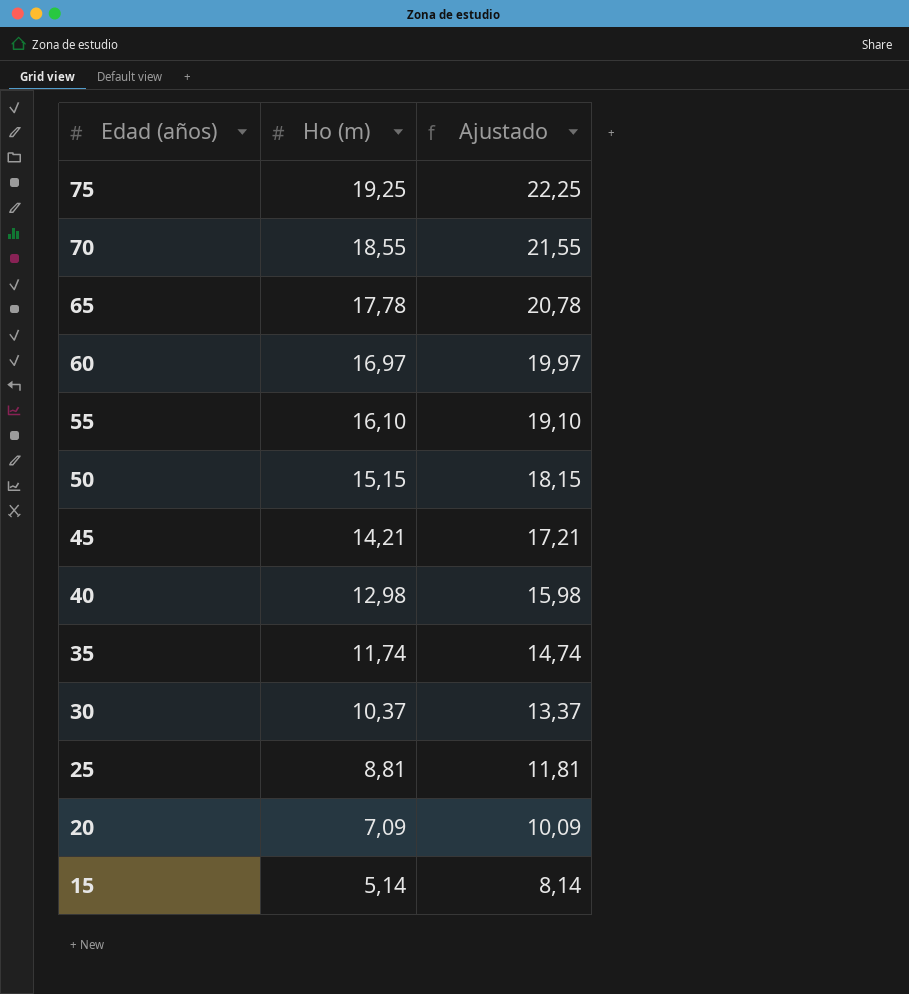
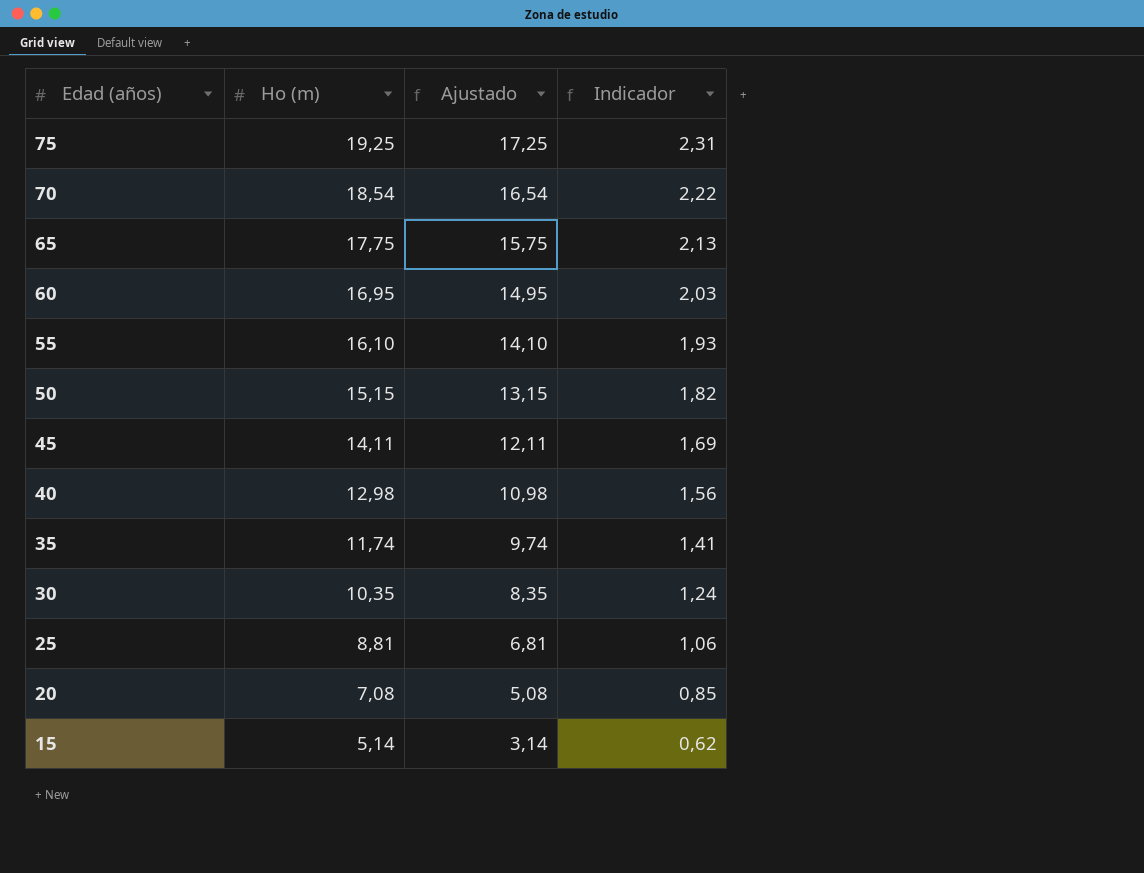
column Ajustado | formula: [Ho (m)] + 3 -> [Ho (m)] - 2
column Indicador | formula: none -> [Ho (m)] * 0,12
70 | Ho (m): 18,55 -> 18,54
65 | Ho (m): 17,78 -> 17,75
60 | Ho (m): 16,97 -> 16,95
45 | Ho (m): 14,21 -> 14,11
30 | Ho (m): 10,37 -> 10,35
20 | Ho (m): 7,09 -> 7,08

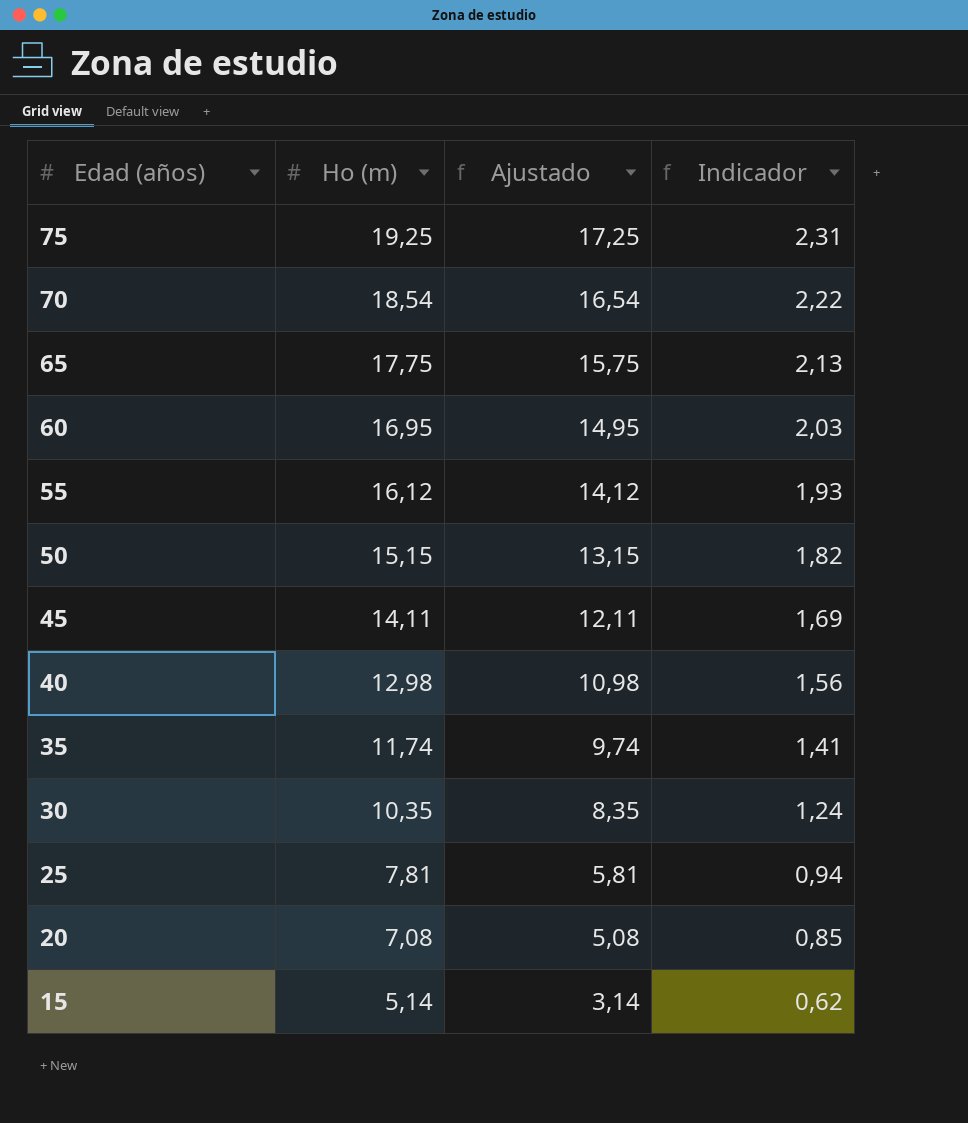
55 | Ho (m): 16,10 -> 16,12
55 | Ajustado: 14,10 -> 14,12
25 | Ho (m): 8,81 -> 7,81
25 | Ajustado: 6,81 -> 5,81
25 | Indicador: 1,06 -> 0,94

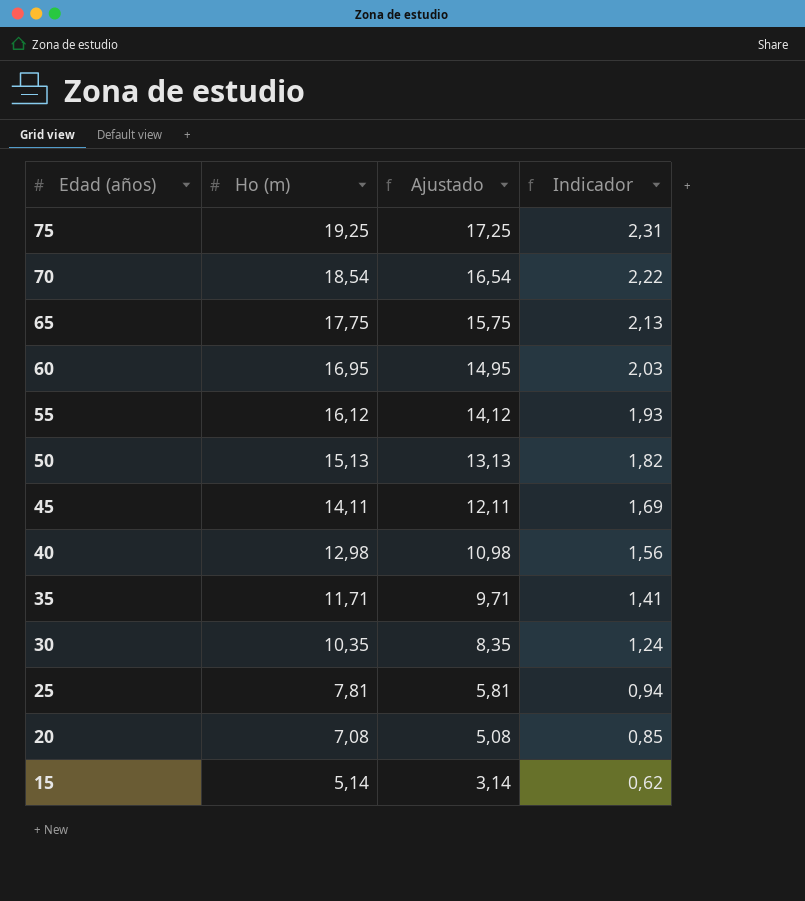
50 | Ho (m): 15,15 -> 15,13
50 | Ajustado: 13,15 -> 13,13
35 | Ho (m): 11,74 -> 11,71
35 | Ajustado: 9,74 -> 9,71

